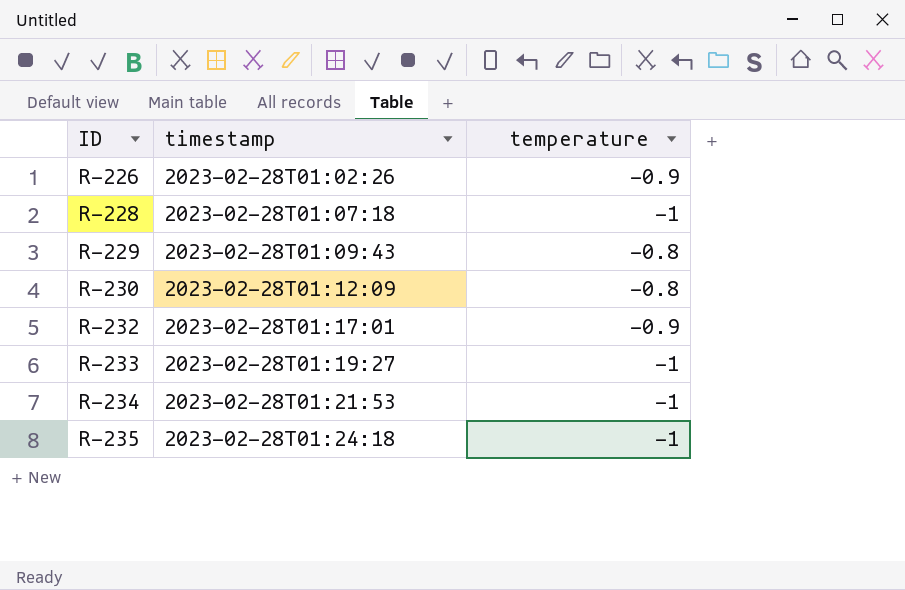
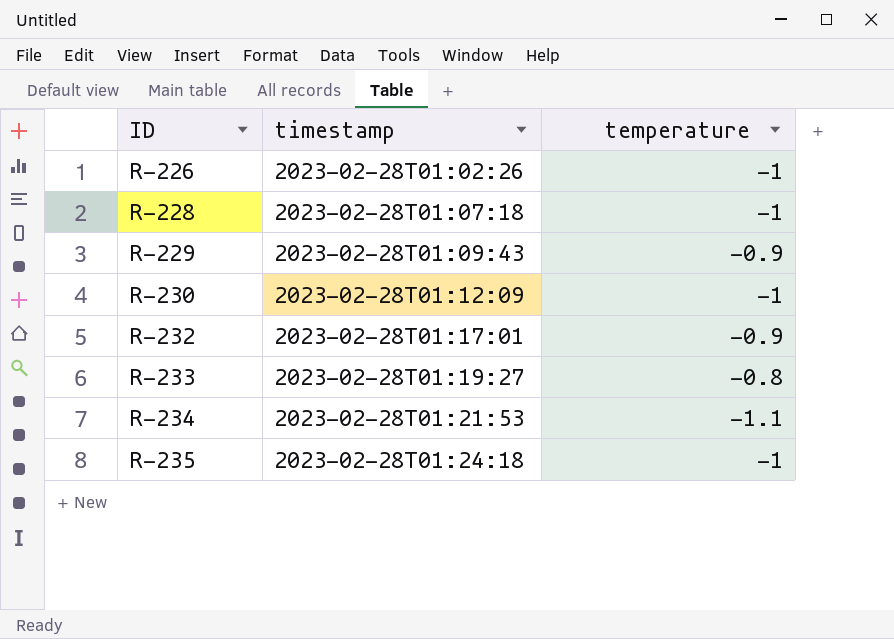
R-226 | temperature: -0.9 -> -1
R-229 | temperature: -0.8 -> -0.9
R-230 | temperature: -0.8 -> -1
R-233 | temperature: -1 -> -0.8
R-234 | temperature: -1 -> -1.1

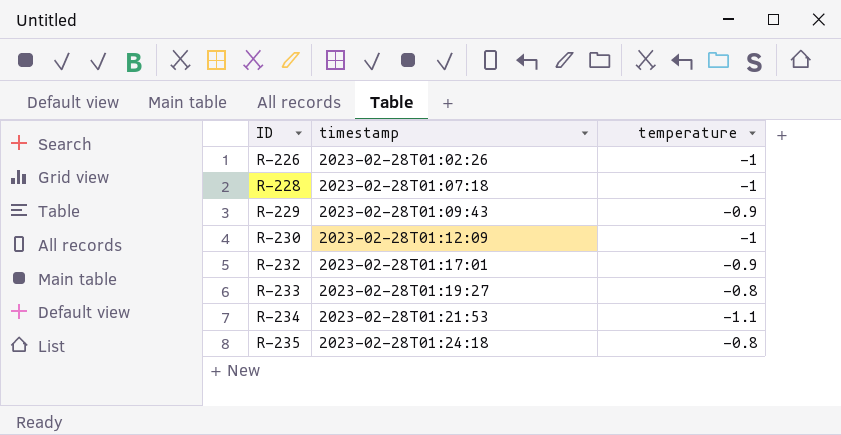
R-235 | temperature: -1 -> -0.8

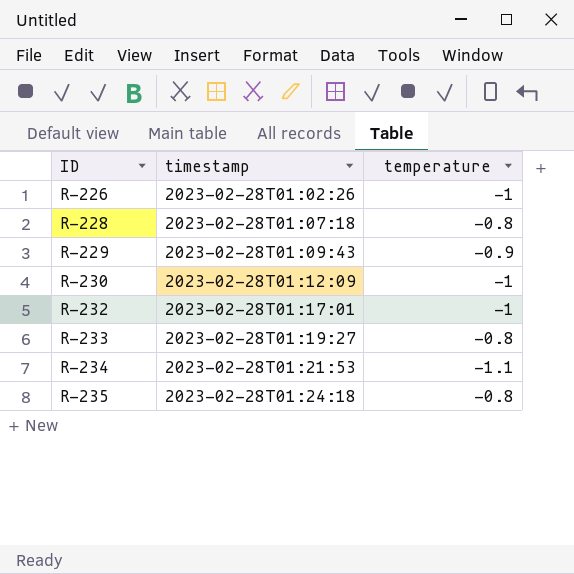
R-228 | temperature: -1 -> -0.8
R-232 | temperature: -0.9 -> -1

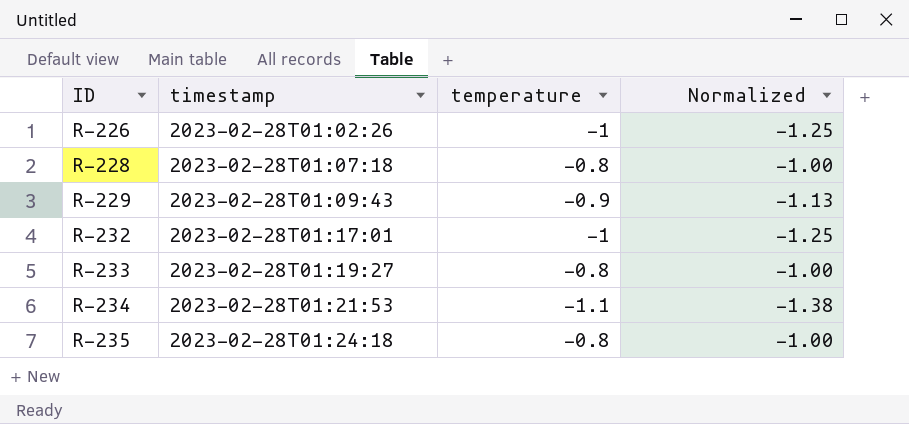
column Normalized | formula: none -> [temperature] * 1.25
row R-230: 2023-02-28T01:12:09 | -1 -> none

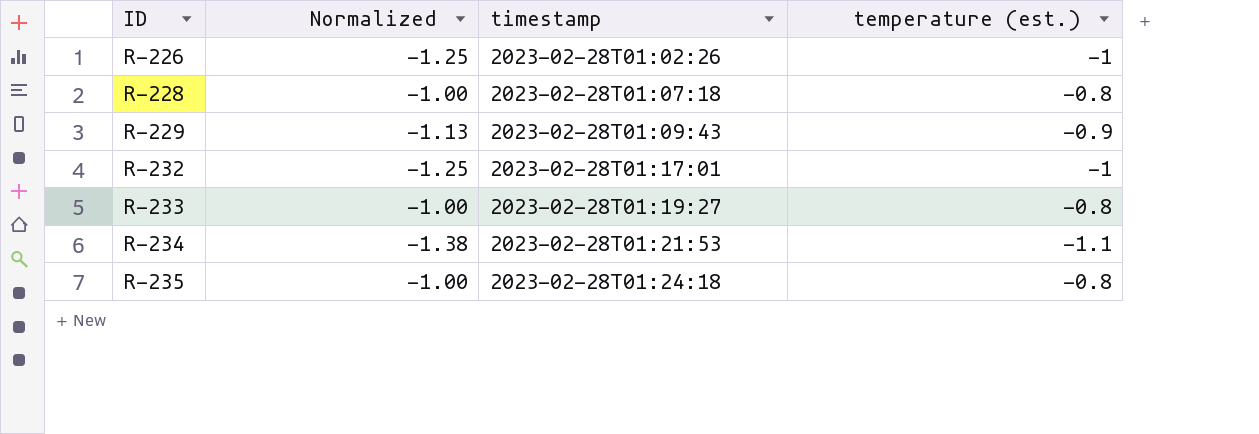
column Normalized | position: 4 -> 2
column name: temperature -> temperature (est.)

